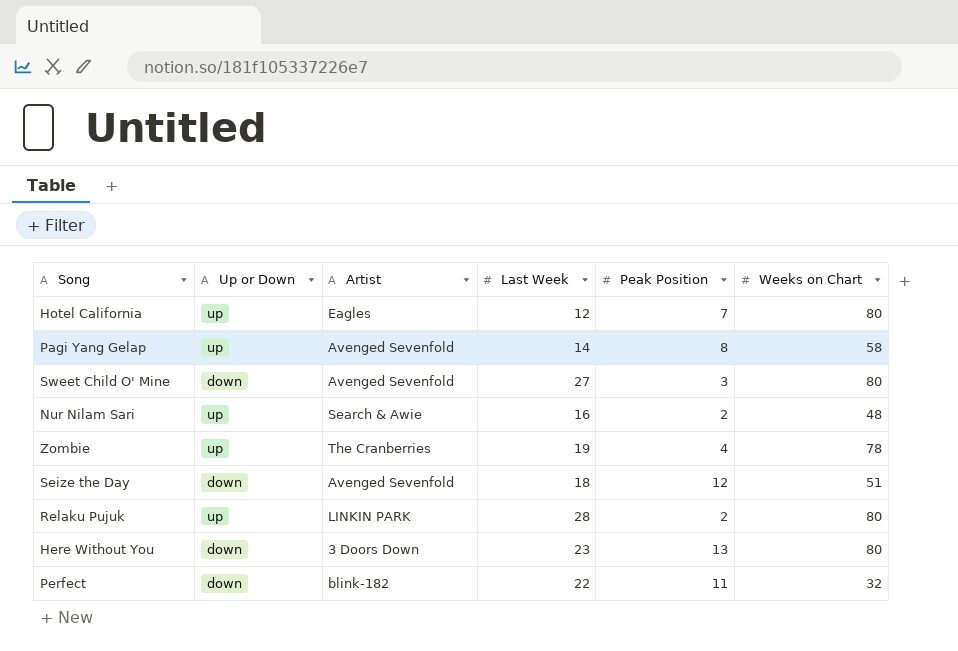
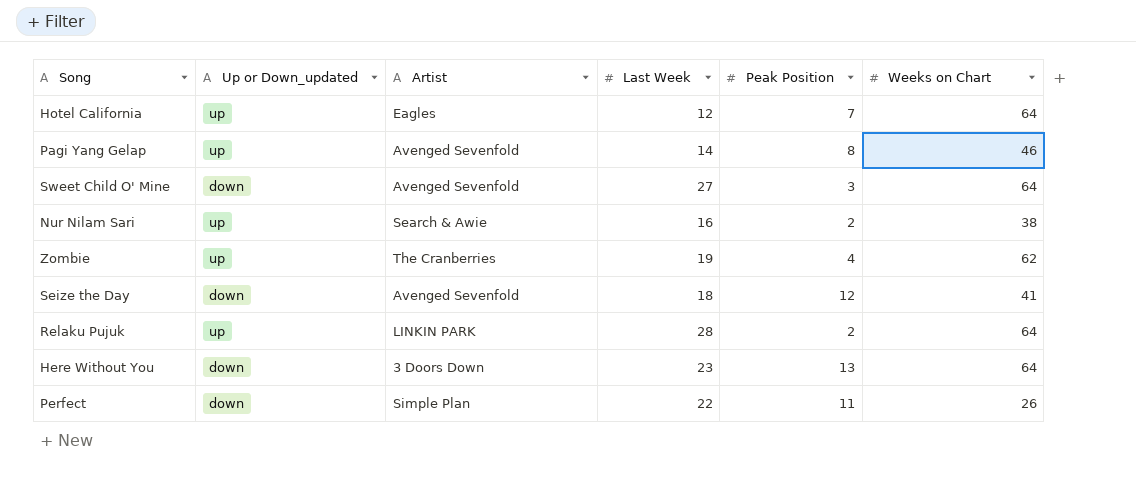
column name: Up or Down -> Up or Down_updated
Hotel California | Weeks on Chart: 80 -> 64
Pagi Yang Gelap | Weeks on Chart: 58 -> 46
Sweet Child O' Mine | Weeks on Chart: 80 -> 64
Nur Nilam Sari | Weeks on Chart: 48 -> 38
Zombie | Weeks on Chart: 78 -> 62
Seize the Day | Weeks on Chart: 51 -> 41
Relaku Pujuk | Weeks on Chart: 80 -> 64
Here Without You | Weeks on Chart: 80 -> 64
Perfect | Artist: blink-182 -> Simple Plan
Perfect | Weeks on Chart: 32 -> 26

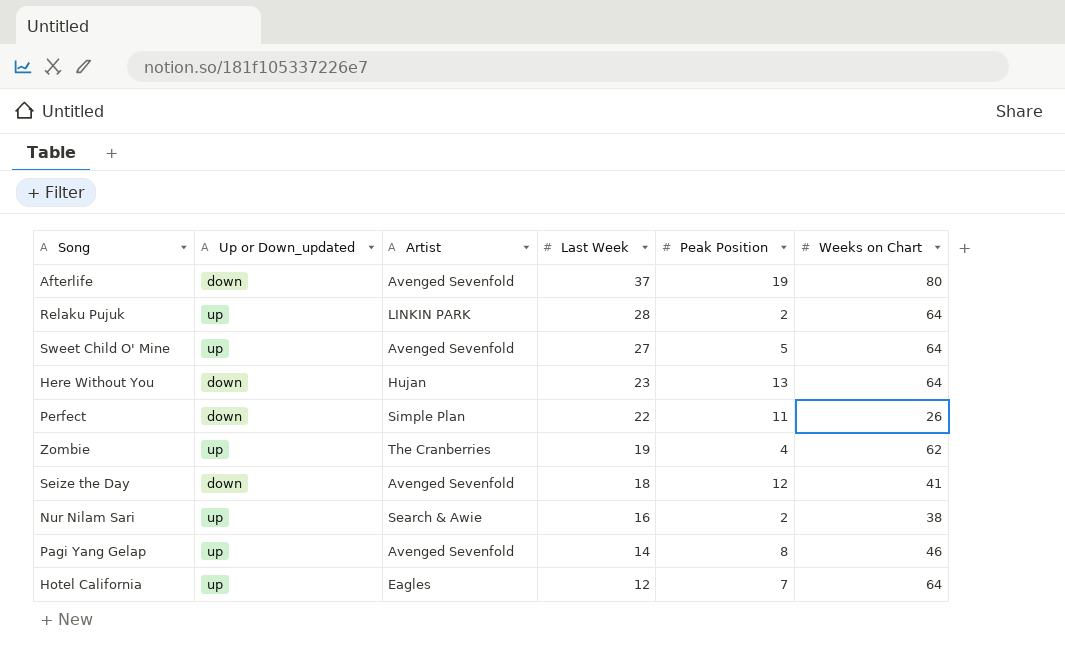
row order: none -> Last Week descending
row Afterlife: none -> down | Avenged Sevenfold | 37 | 19 | 80
Sweet Child O' Mine | Up or Down_updated: down -> up
Sweet Child O' Mine | Peak Position: 3 -> 5
Here Without You | Artist: 3 Doors Down -> Hujan

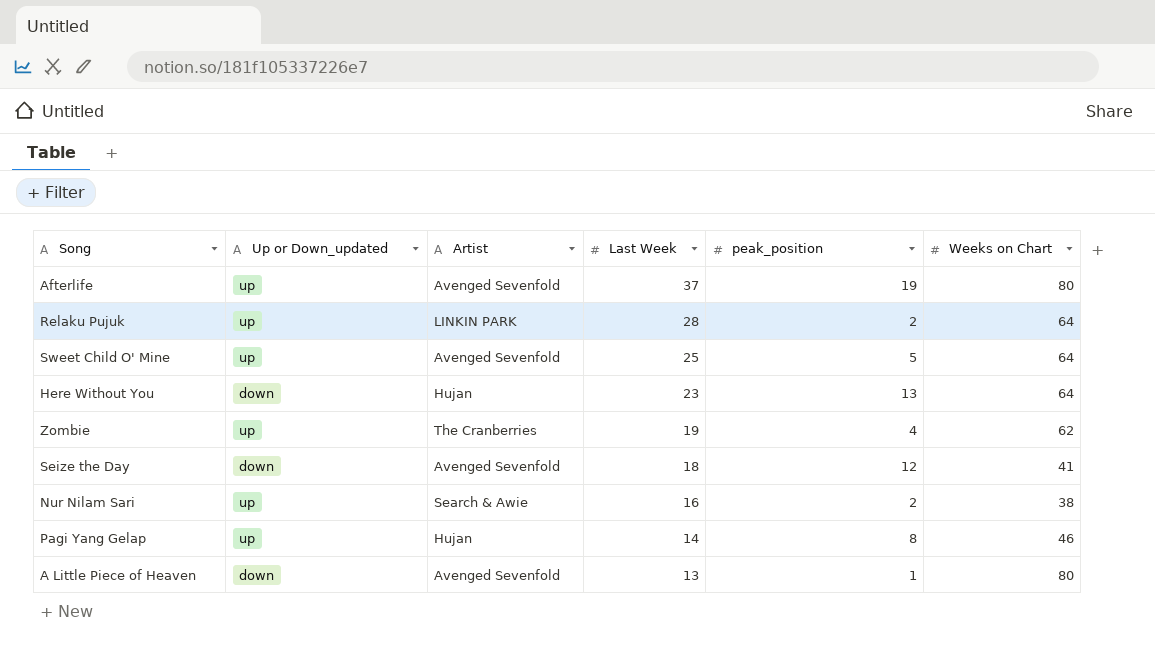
column name: Peak Position -> peak_position
row Perfect: down | Simple Plan | 22 | 11 | 26 -> none
row Hotel California: up | Eagles | 12 | 7 | 64 -> none
Afterlife | Up or Down_updated: down -> up
Sweet Child O' Mine | Last Week: 27 -> 25
Pagi Yang Gelap | Artist: Avenged Sevenfold -> Hujan
row A Little Piece of Heaven: none -> down | Avenged Sevenfold | 13 | 1 | 80

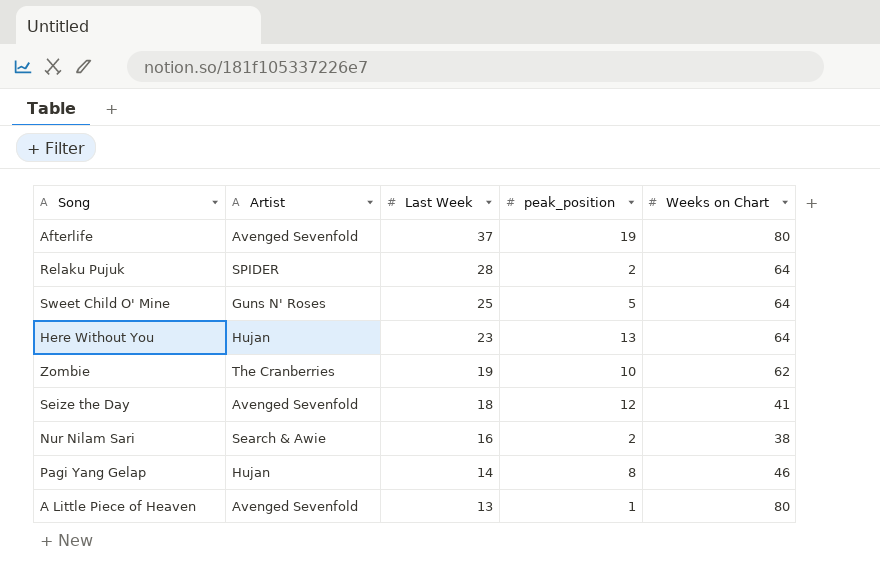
column Up or Down_updated | position: 2 -> none
Relaku Pujuk | Artist: LINKIN PARK -> SPIDER
Sweet Child O' Mine | Artist: Avenged Sevenfold -> Guns N' Roses
Zombie | peak_position: 4 -> 10

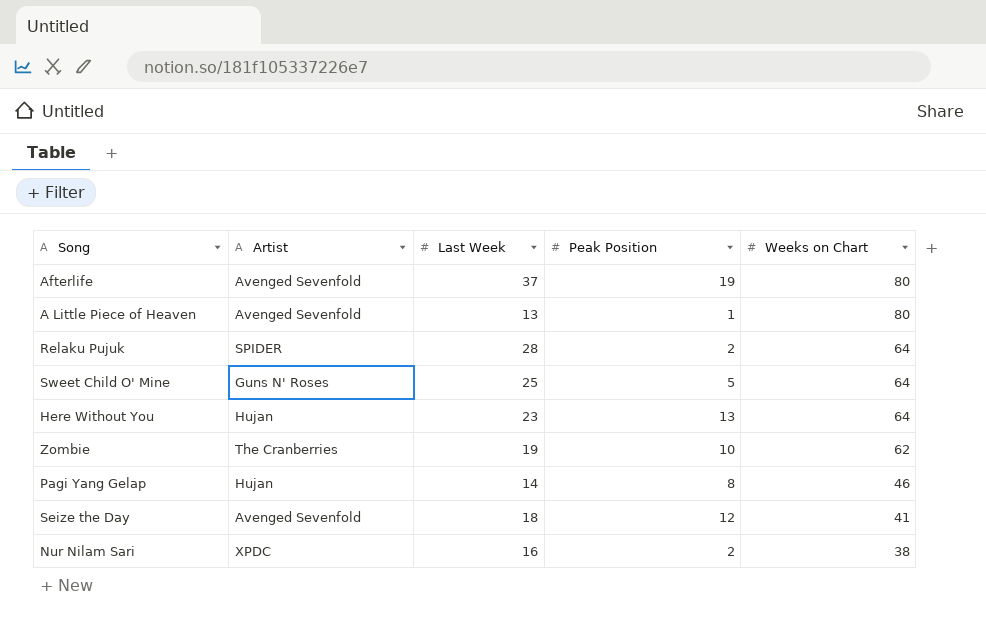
row order: Last Week descending -> Weeks on Chart descending
column name: peak_position -> Peak Position
Nur Nilam Sari | Artist: Search & Awie -> XPDC

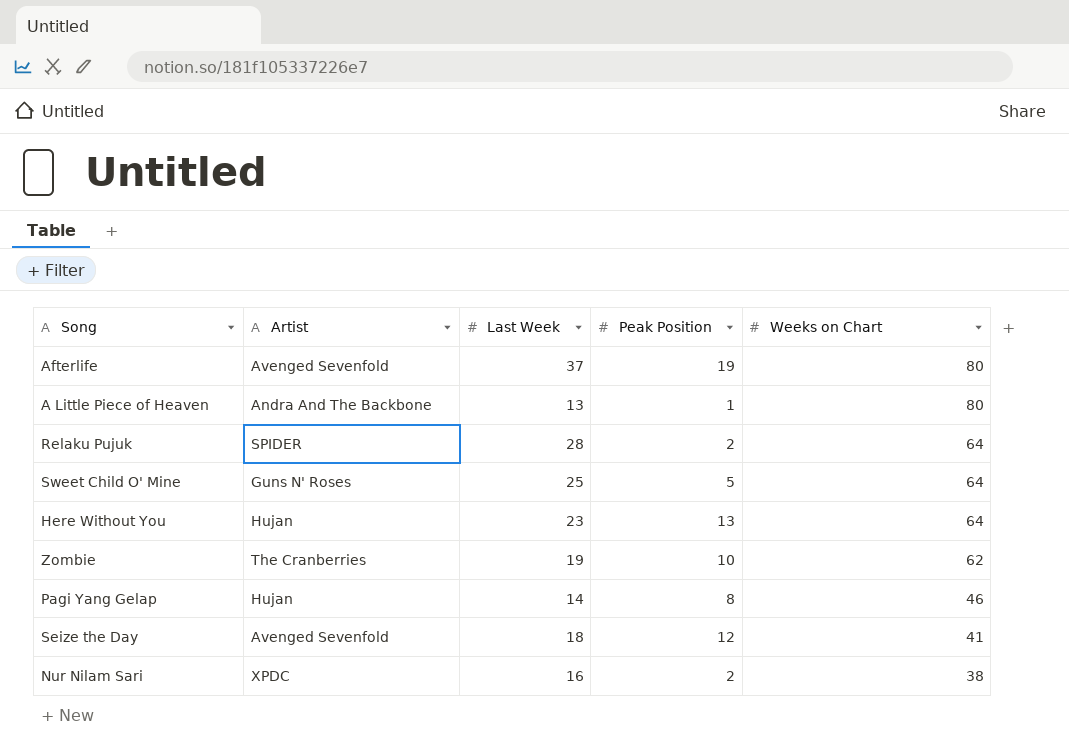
A Little Piece of Heaven | Artist: Avenged Sevenfold -> Andra And The Backbone

